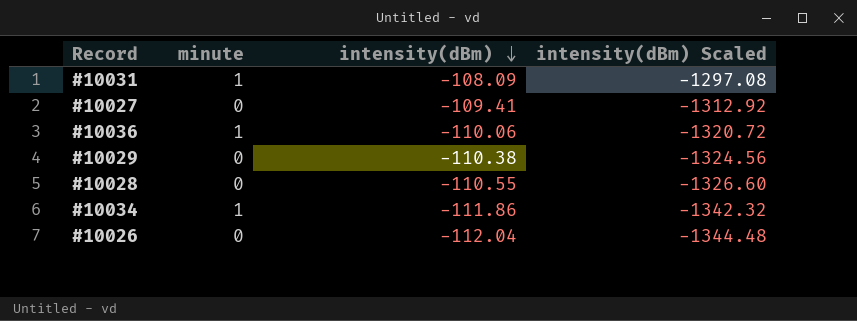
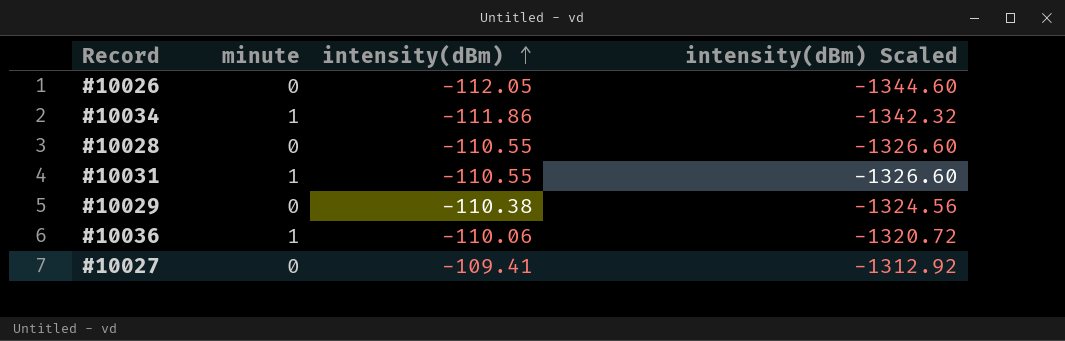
row order: intensity(dBm) descending -> intensity(dBm) ascending
#10026 | intensity(dBm): -112.04 -> -112.05
#10026 | intensity(dBm) Scaled: -1344.48 -> -1344.60
#10031 | intensity(dBm): -108.09 -> -110.55
#10031 | intensity(dBm) Scaled: -1297.08 -> -1326.60

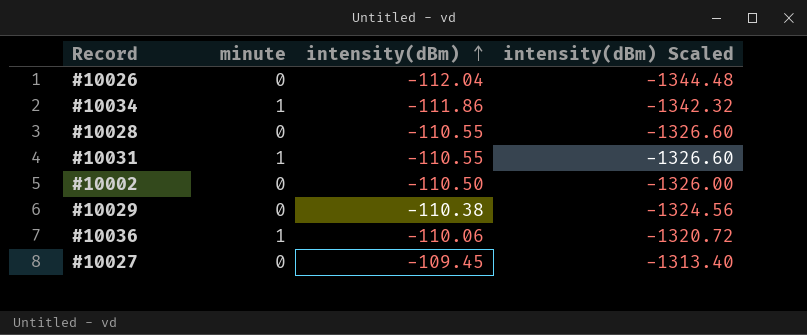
#10026 | intensity(dBm): -112.05 -> -112.04
#10026 | intensity(dBm) Scaled: -1344.60 -> -1344.48
row #10002: none -> 0 | -110.50 | -1326.00
#10027 | intensity(dBm): -109.41 -> -109.45
#10027 | intensity(dBm) Scaled: -1312.92 -> -1313.40

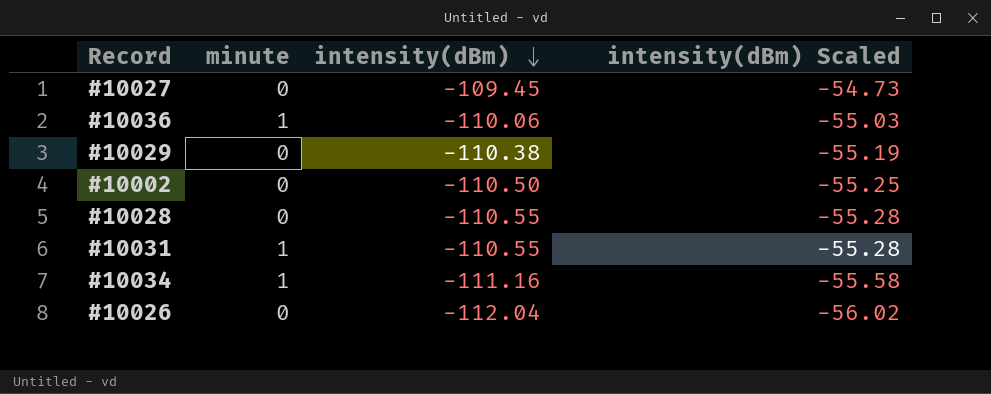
row order: intensity(dBm) ascending -> intensity(dBm) descending
column intensity(dBm) Scaled | formula: [intensity(dBm)] * 12 -> [intensity(dBm)] * 0.5
#10034 | intensity(dBm): -111.86 -> -111.16

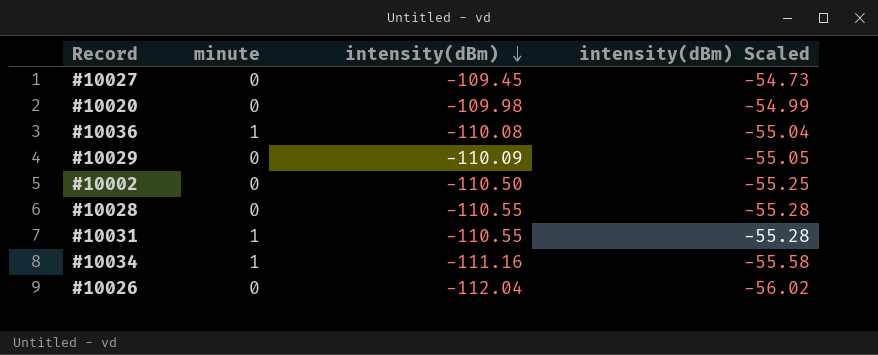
row #10020: none -> 0 | -109.98 | -54.99
#10036 | intensity(dBm): -110.06 -> -110.08
#10036 | intensity(dBm) Scaled: -55.03 -> -55.04
#10029 | intensity(dBm): -110.38 -> -110.09
#10029 | intensity(dBm) Scaled: -55.19 -> -55.05

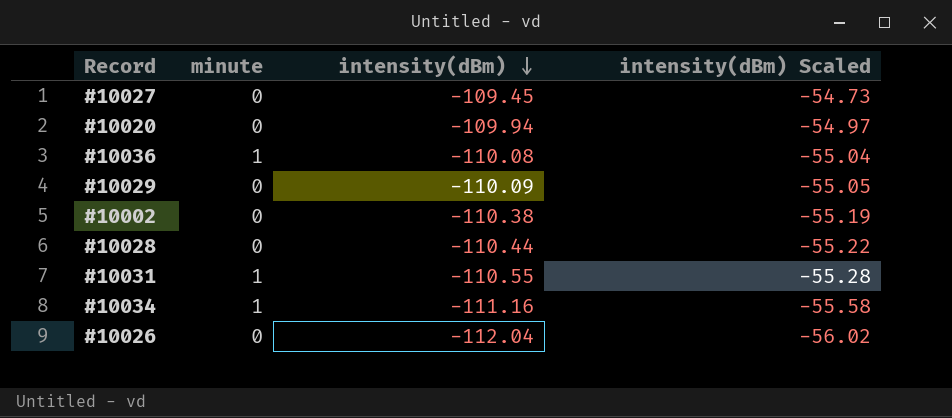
#10020 | intensity(dBm): -109.98 -> -109.94
#10020 | intensity(dBm) Scaled: -54.99 -> -54.97
#10002 | intensity(dBm): -110.50 -> -110.38
#10002 | intensity(dBm) Scaled: -55.25 -> -55.19
#10028 | intensity(dBm): -110.55 -> -110.44
#10028 | intensity(dBm) Scaled: -55.28 -> -55.22

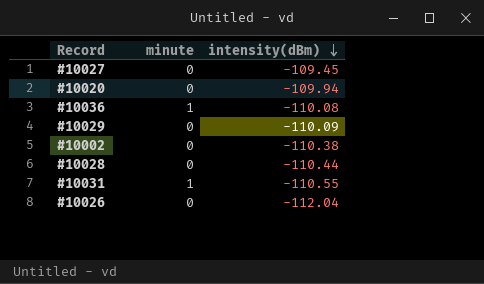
column intensity(dBm) Scaled | formula: [intensity(dBm)] * 0.5 -> none
row #10034: 1 | -111.16 | -55.58 -> none

